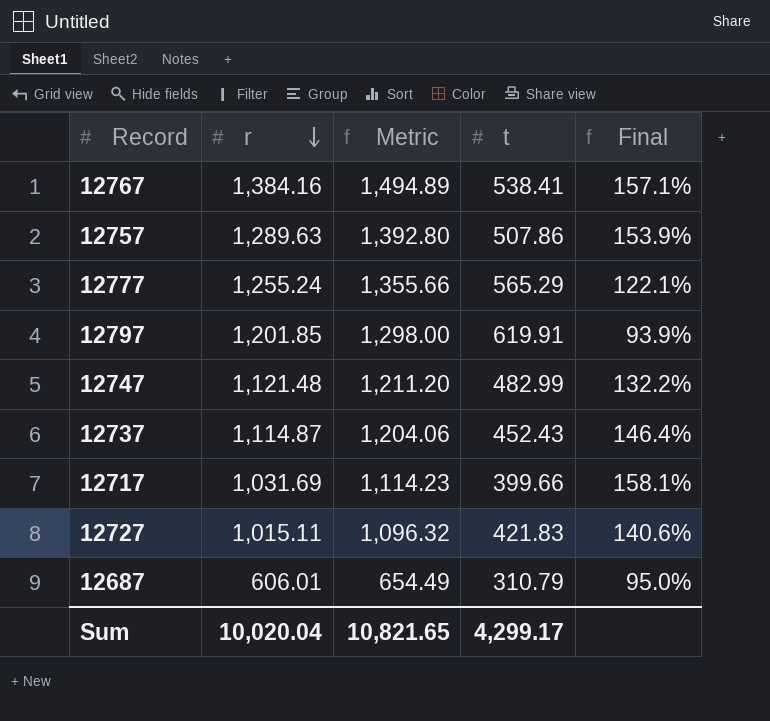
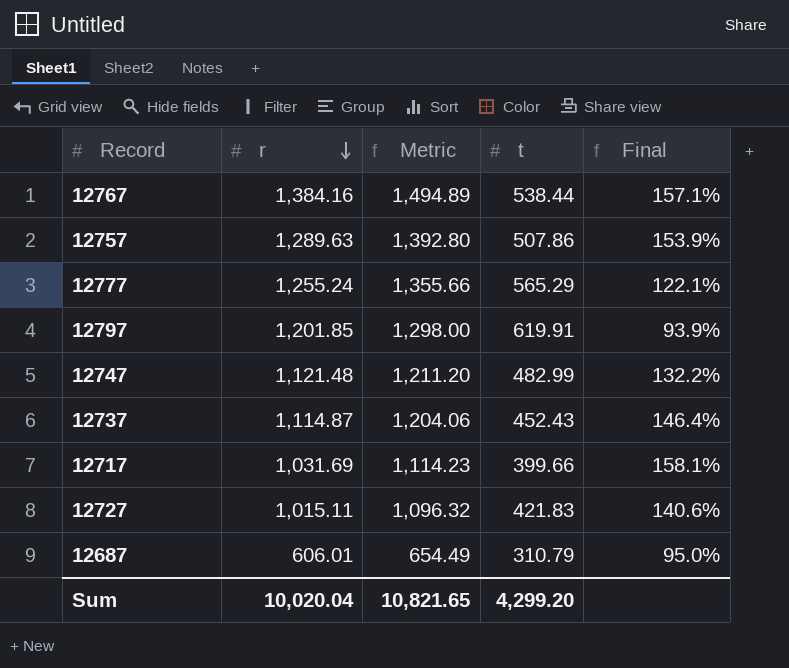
12767 | t: 538.41 -> 538.44
Sum | t: 4,299.17 -> 4,299.20

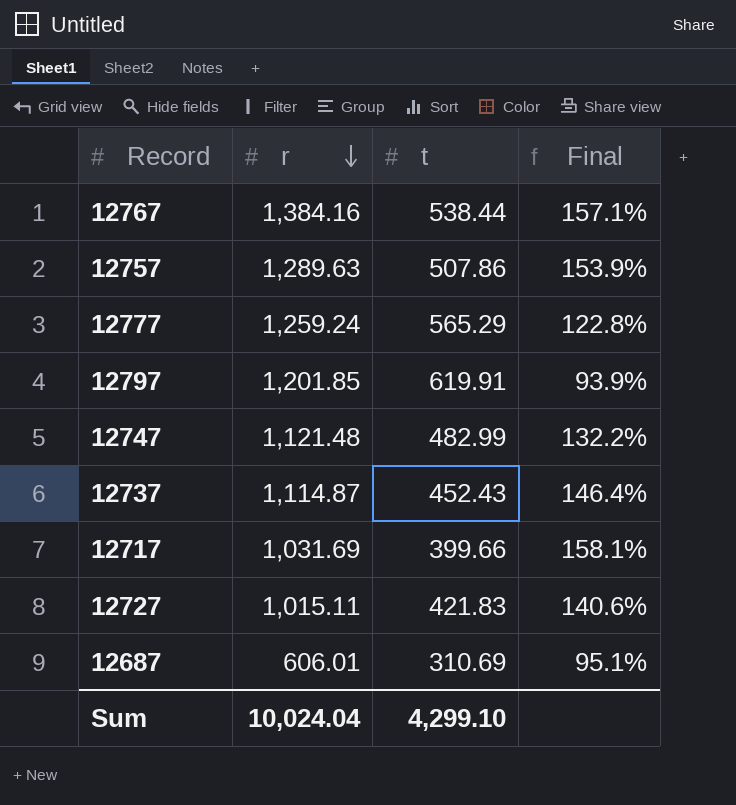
column Metric | formula: [r] * 1.08 -> none
12777 | r: 1,255.24 -> 1,259.24
12777 | Final: 122.1% -> 122.8%
12687 | t: 310.79 -> 310.69
12687 | Final: 95.0% -> 95.1%
Sum | r: 10,020.04 -> 10,024.04
Sum | t: 4,299.20 -> 4,299.10

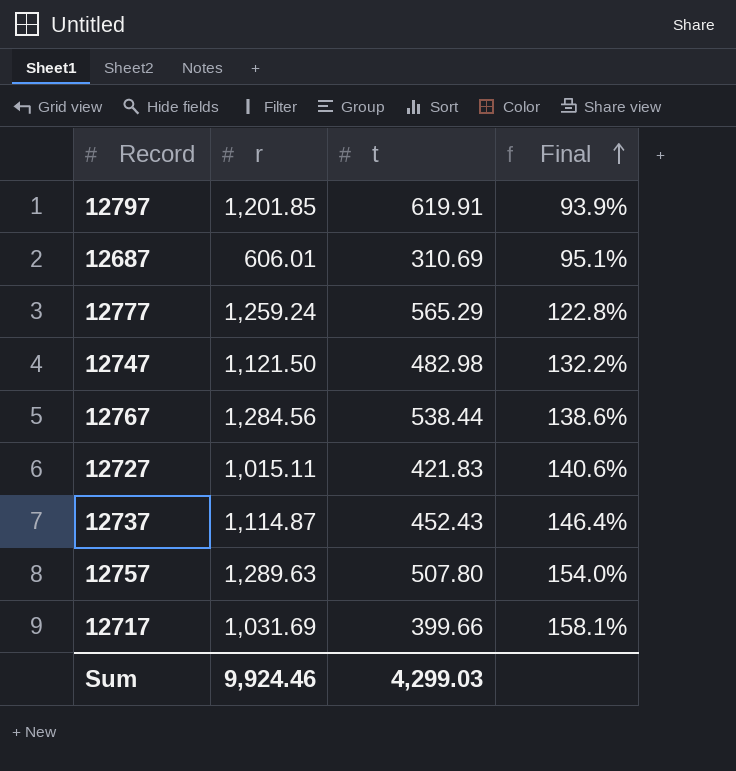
row order: r descending -> Final ascending
12747 | r: 1,121.48 -> 1,121.50
12747 | t: 482.99 -> 482.98
12767 | r: 1,384.16 -> 1,284.56
12767 | Final: 157.1% -> 138.6%
12757 | t: 507.86 -> 507.80
12757 | Final: 153.9% -> 154.0%
Sum | r: 10,024.04 -> 9,924.46
Sum | t: 4,299.10 -> 4,299.03

